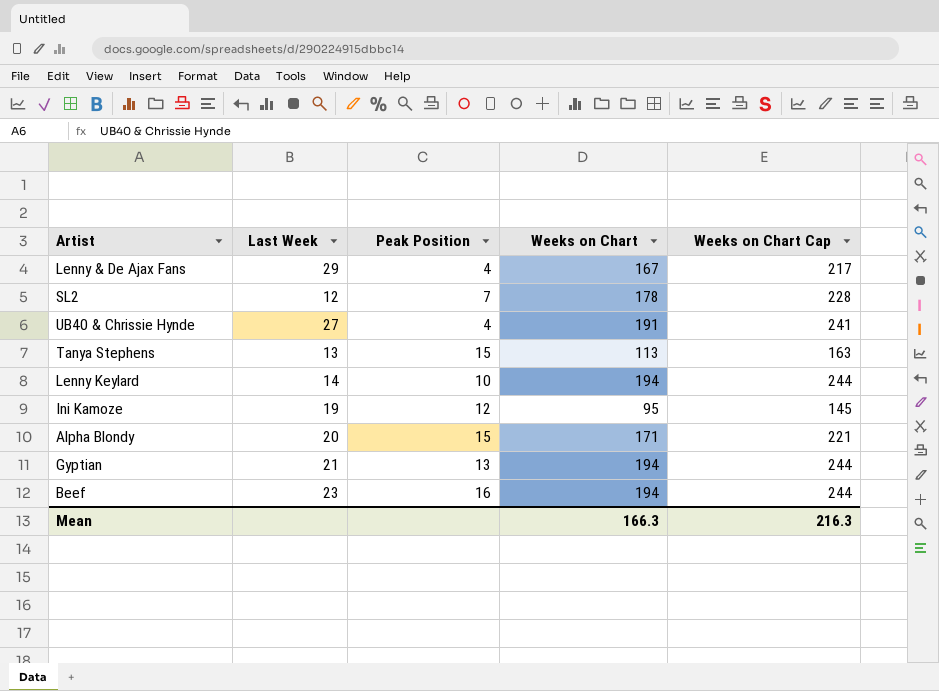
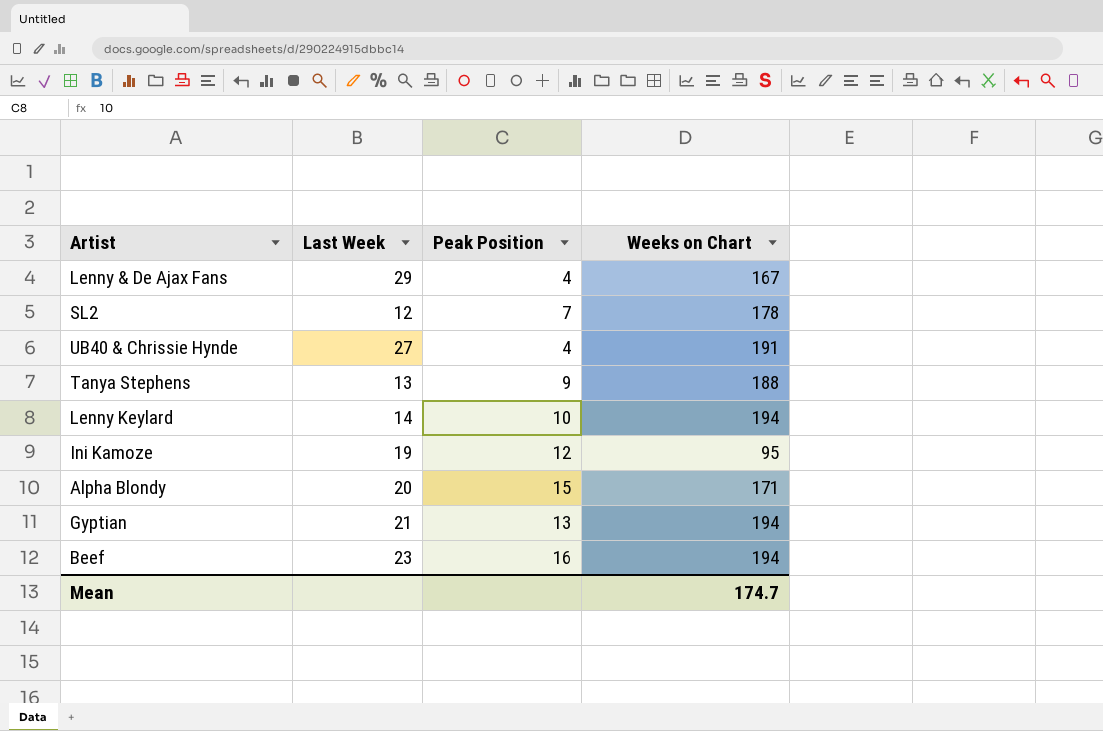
column Weeks on Chart Cap | formula: [Weeks on Chart] + 50 -> none
Tanya Stephens | Peak Position: 15 -> 9
Tanya Stephens | Weeks on Chart: 113 -> 188
Mean | Weeks on Chart: 166.3 -> 174.7

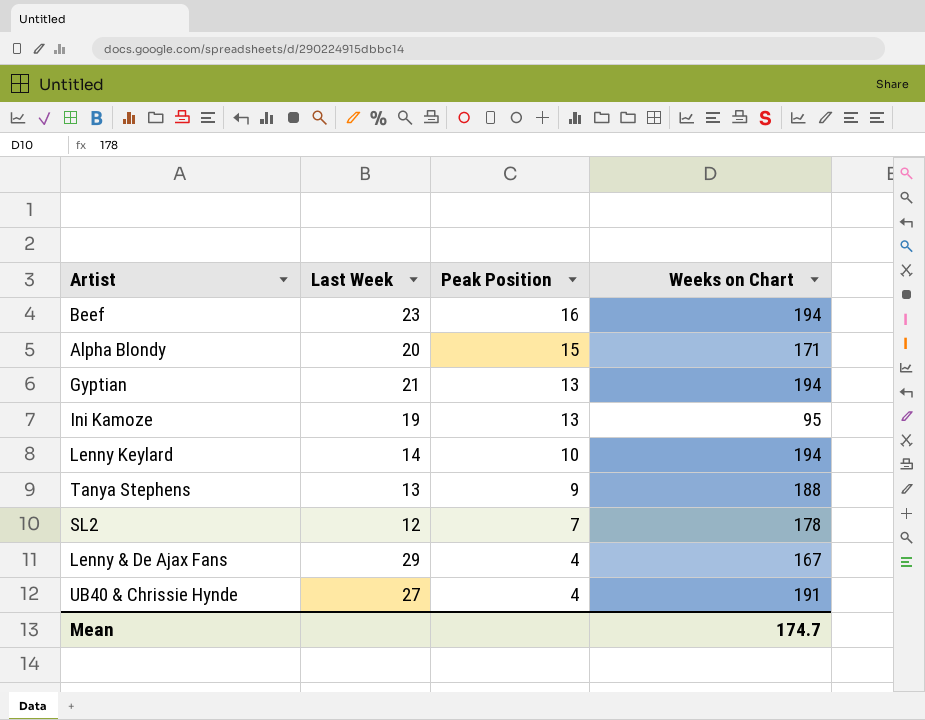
row order: none -> Peak Position descending
Ini Kamoze | Peak Position: 12 -> 13

